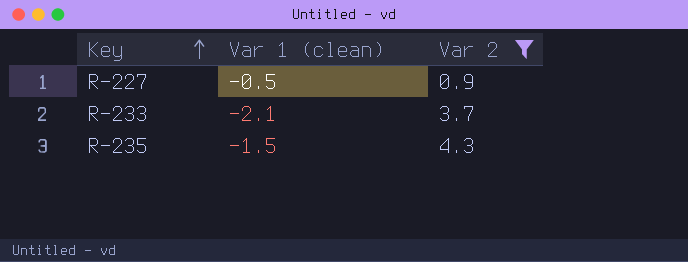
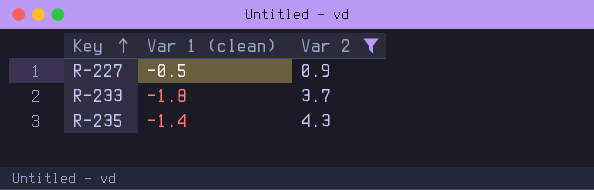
R-233 | Var 1 (clean): -2.1 -> -1.8
R-235 | Var 1 (clean): -1.5 -> -1.4

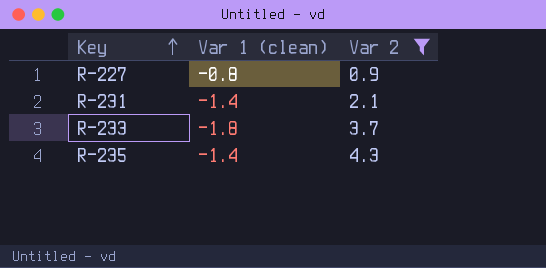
R-227 | Var 1 (clean): -0.5 -> -0.8
row R-231: none -> -1.4 | 2.1

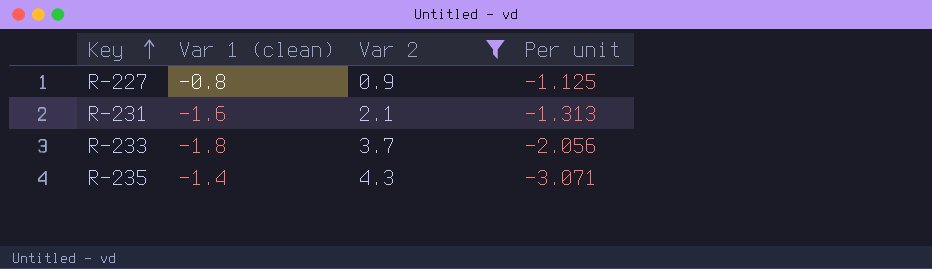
column Per unit | formula: none -> [Var 2] / [Var 1 (clean)]
R-231 | Var 1 (clean): -1.4 -> -1.6

